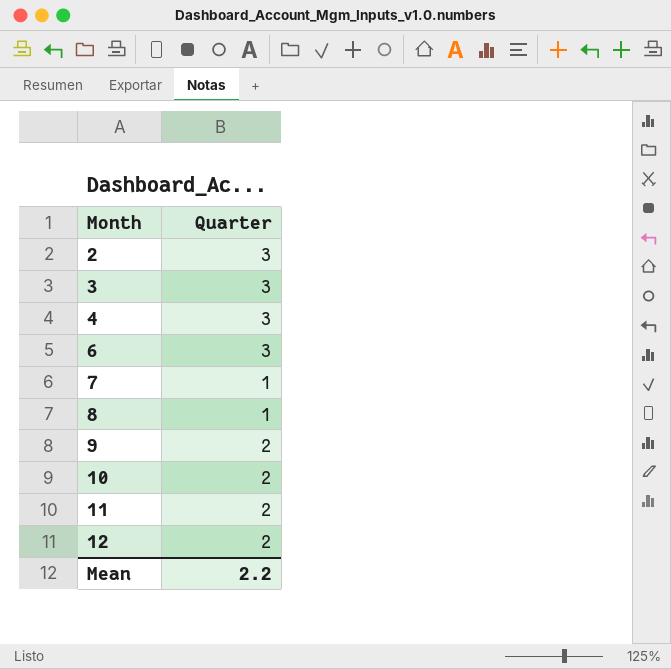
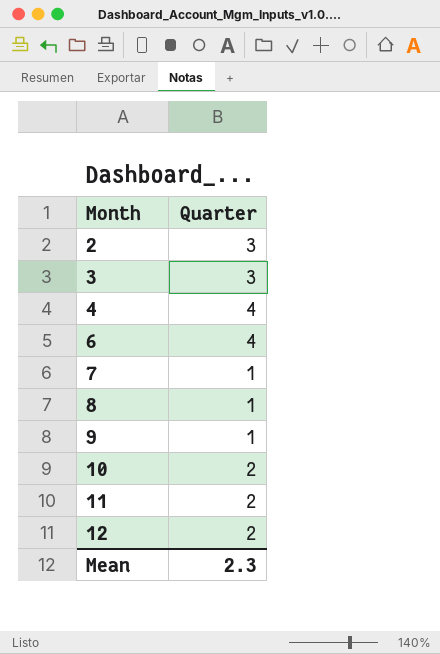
4 | Quarter: 3 -> 4
6 | Quarter: 3 -> 4
9 | Quarter: 2 -> 1
Mean | Quarter: 2.2 -> 2.3

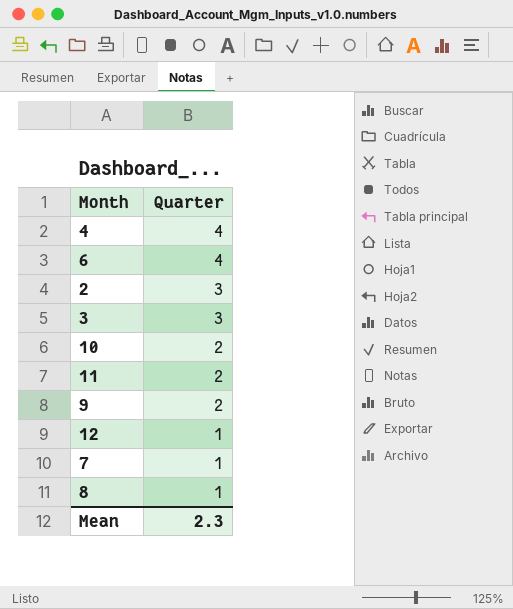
row order: Month ascending -> Quarter descending
9 | Quarter: 1 -> 2
12 | Quarter: 2 -> 1

